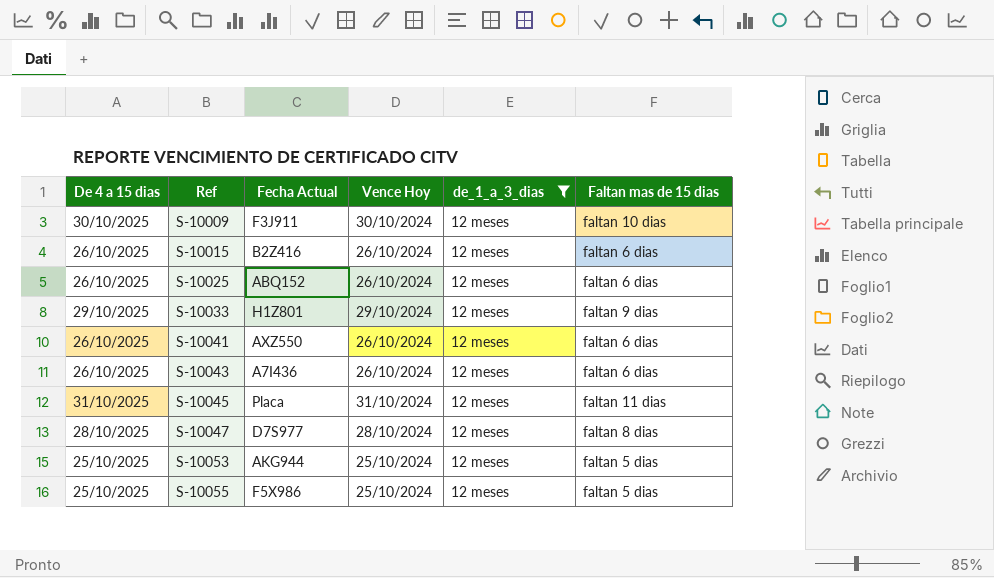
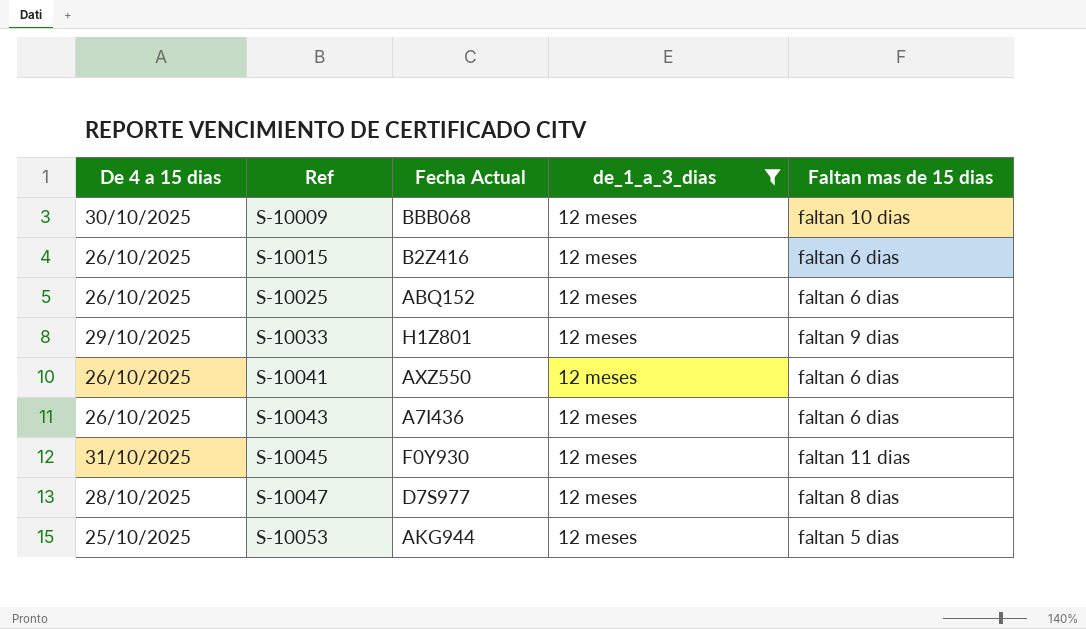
column Vence Hoy | position: 4 -> none
row S-10055: 25/10/2025 | F5X986 | 25/10/2024 | 12 meses | faltan 5 dias -> none
S-10009 | Fecha Actual: F3J911 -> BBB068
S-10045 | Fecha Actual: Placa -> F0Y930

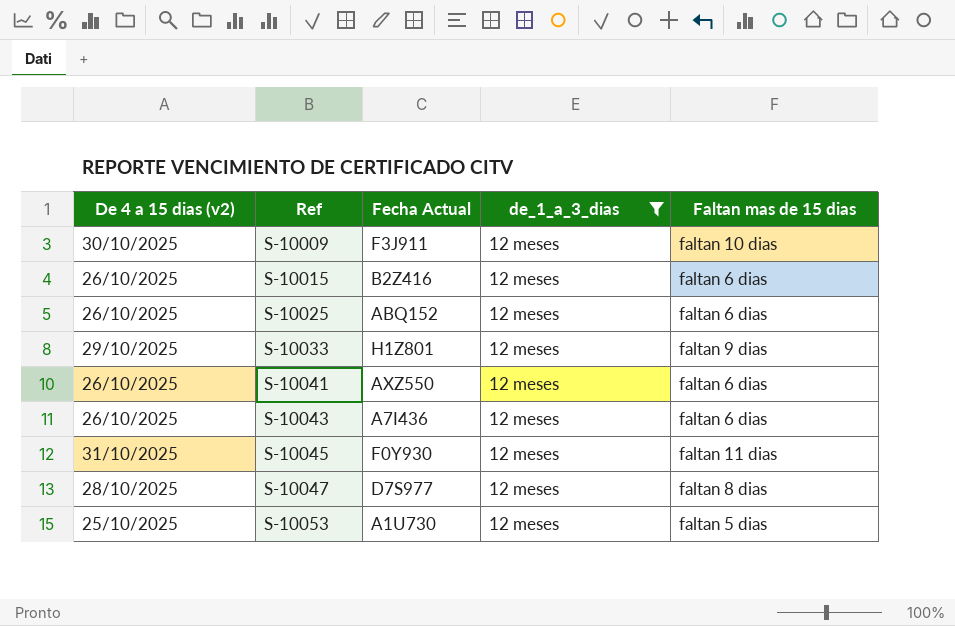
column name: De 4 a 15 dias -> De 4 a 15 dias (v2)
S-10009 | Fecha Actual: BBB068 -> F3J911
S-10053 | Fecha Actual: AKG944 -> A1U730

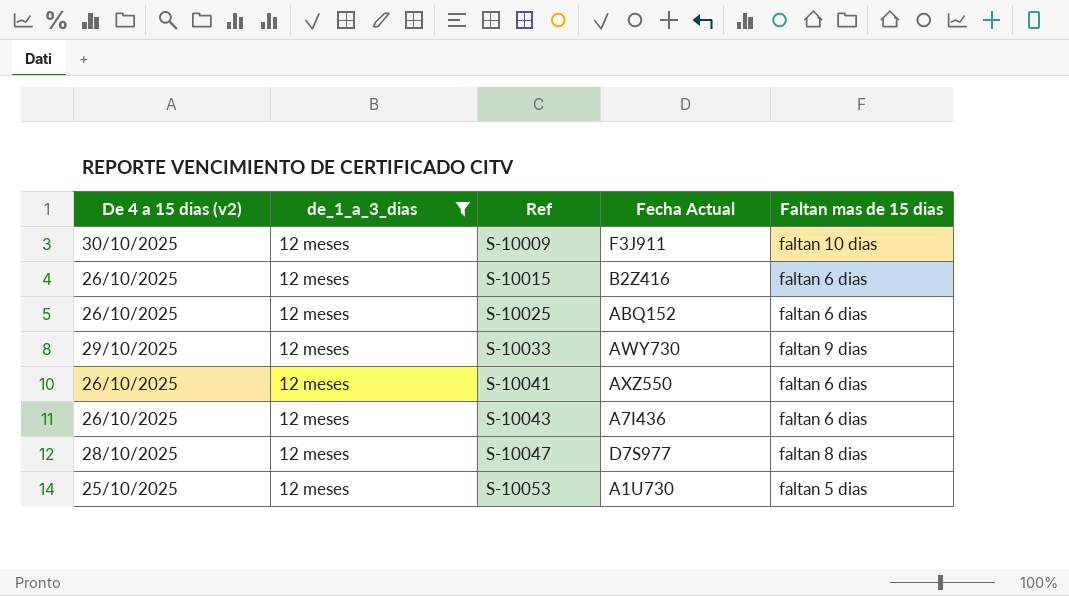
column de_1_a_3_dias | position: 4 -> 2
row S-10045: 31/10/2025 | F0Y930 | 12 meses | faltan 11 dias -> none
S-10033 | Fecha Actual: H1Z801 -> AWY730

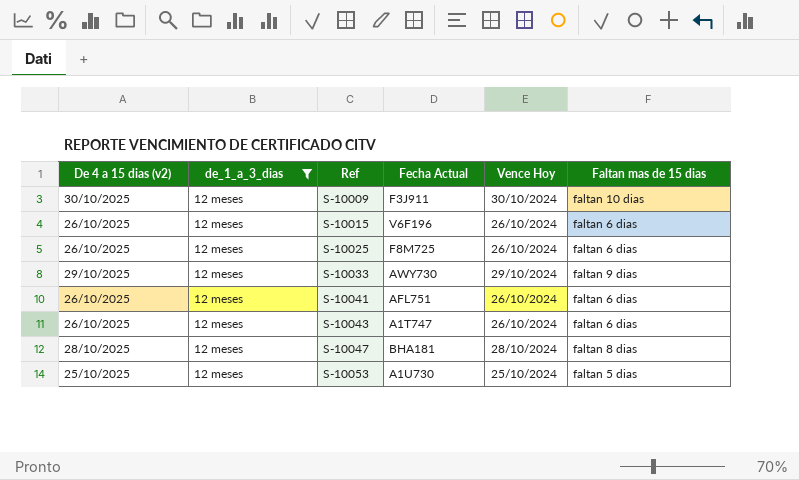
column Vence Hoy | position: none -> 5
S-10015 | Fecha Actual: B2Z416 -> V6F196
S-10025 | Fecha Actual: ABQ152 -> F8M725
S-10041 | Fecha Actual: AXZ550 -> AFL751
S-10043 | Fecha Actual: A7I436 -> A1T747
S-10047 | Fecha Actual: D7S977 -> BHA181

